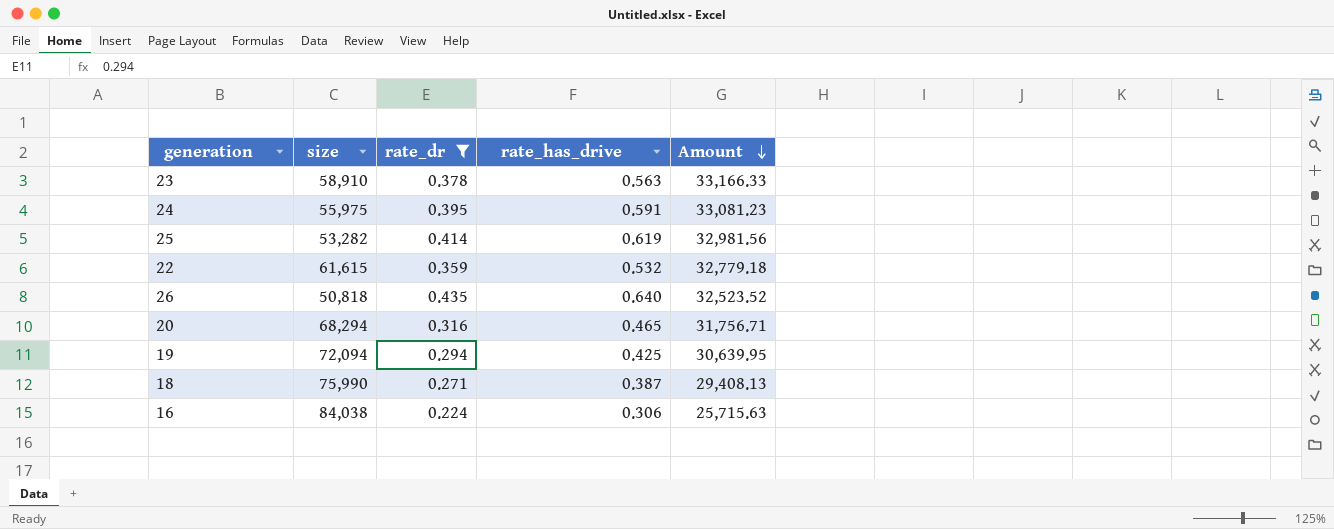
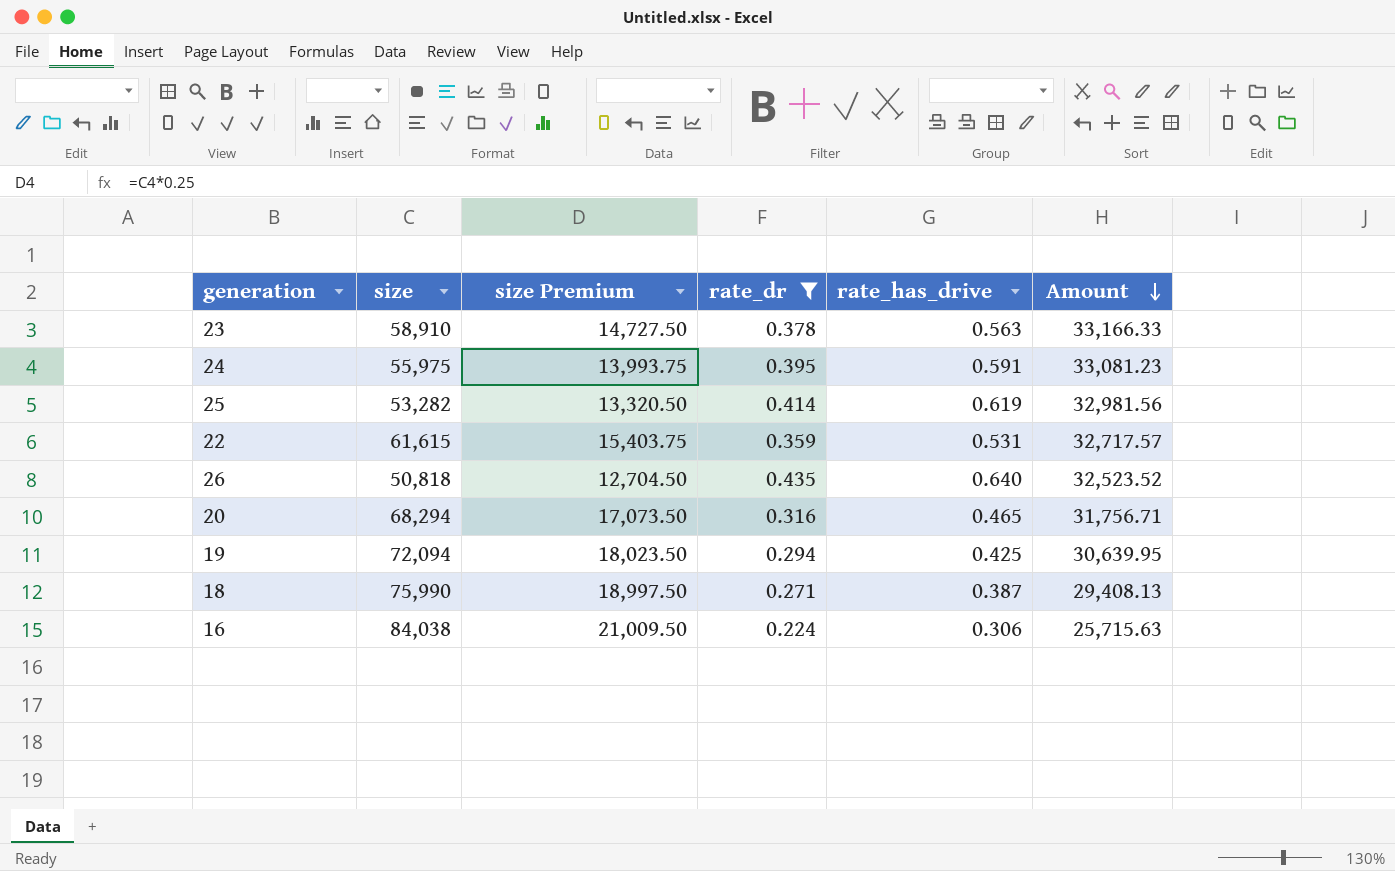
column size Premium | formula: none -> [size] * 0.25
22 | rate_has_drive: 0.532 -> 0.531
22 | Amount: 32,779.18 -> 32,717.57

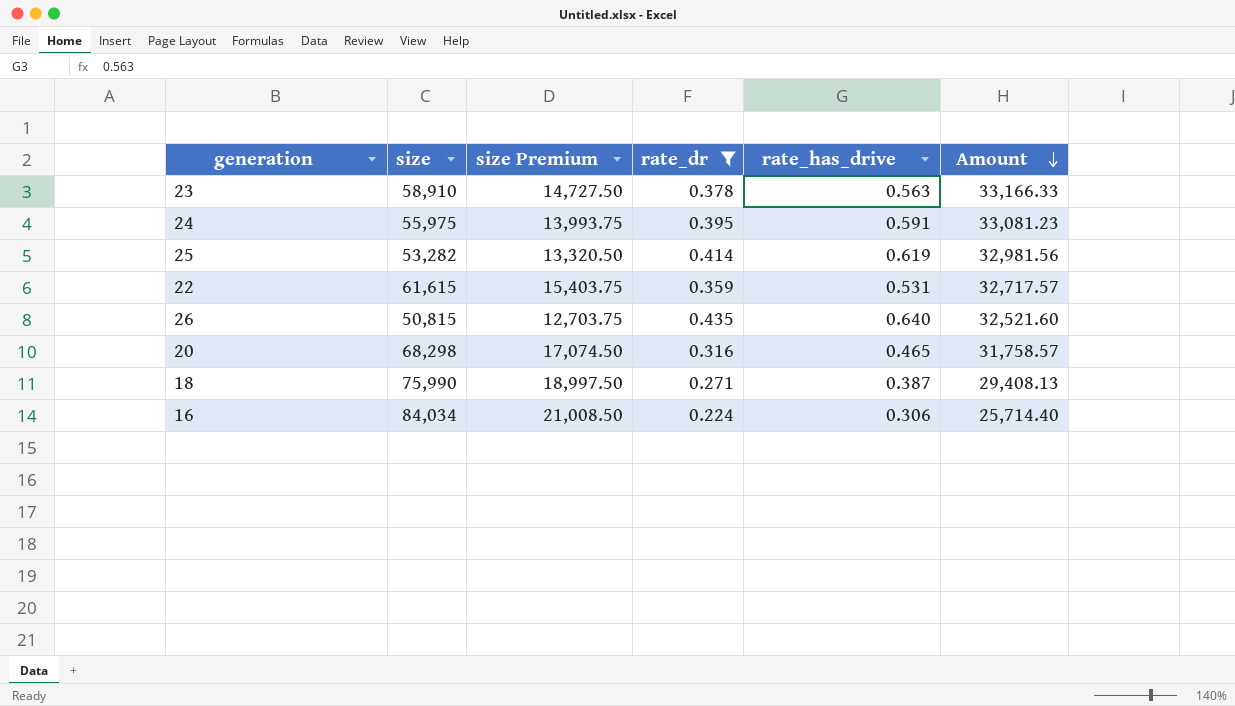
row 19: 72,094 | 18,023.50 | 0.294 | 0.425 | 30,639.95 -> none
26 | size: 50,818 -> 50,815
26 | size Premium: 12,704.50 -> 12,703.75
26 | Amount: 32,523.52 -> 32,521.60
20 | size: 68,294 -> 68,298
20 | size Premium: 17,073.50 -> 17,074.50
20 | Amount: 31,756.71 -> 31,758.57
16 | size: 84,038 -> 84,034
16 | size Premium: 21,009.50 -> 21,008.50
16 | Amount: 25,715.63 -> 25,714.40

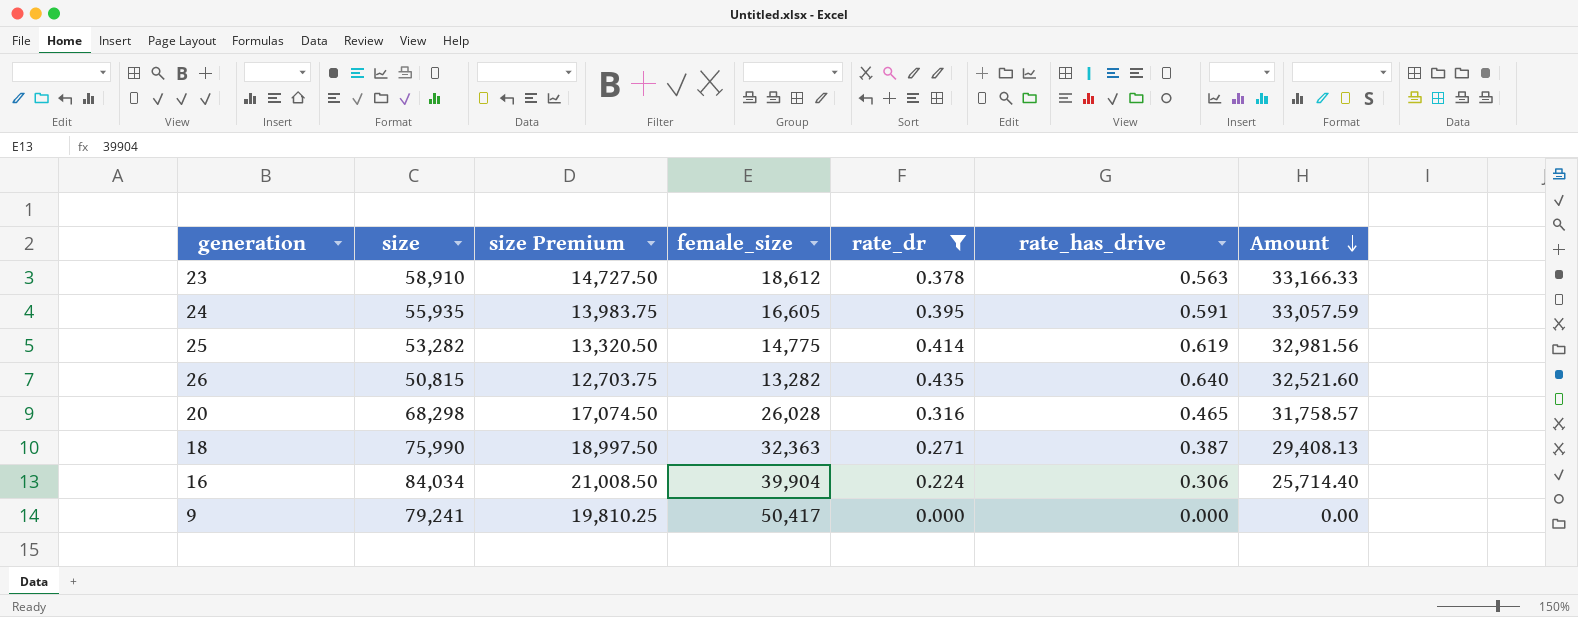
column female_size | position: none -> 4
row 22: 61,615 | 15,403.75 | 0.359 | 0.531 | 32,717.57 -> none
24 | size: 55,975 -> 55,935
24 | size Premium: 13,993.75 -> 13,983.75
24 | Amount: 33,081.23 -> 33,057.59
row 9: none -> 79,241 | 19,810.25 | 50,417 | 0.000 | 0.000 | 0.00

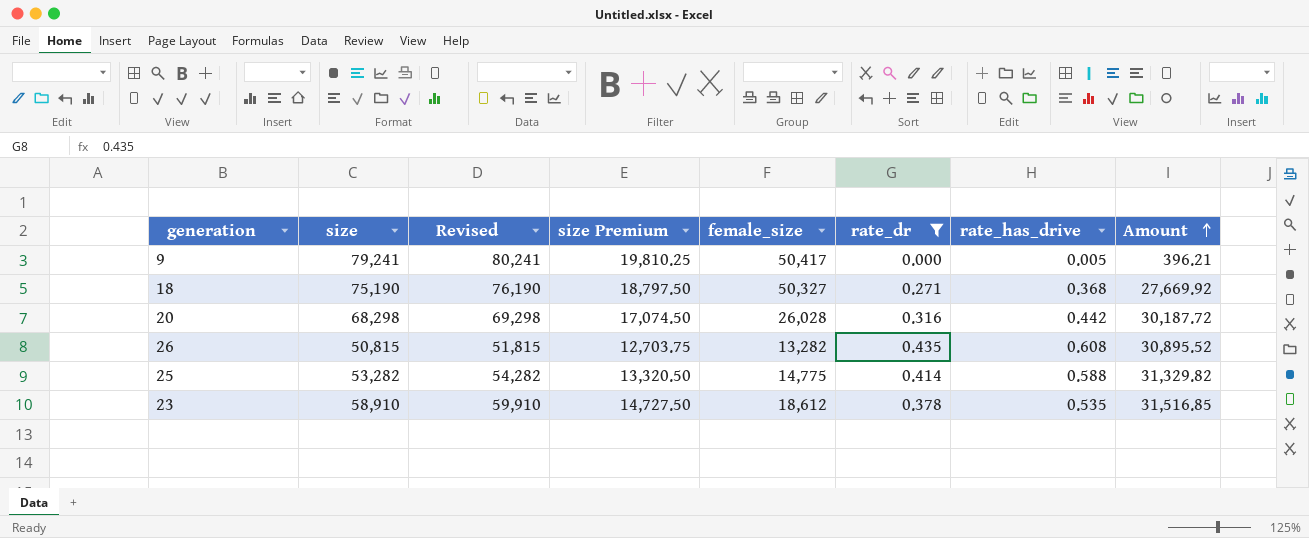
row order: Amount descending -> Amount ascending
column Revised | formula: none -> [size] + 1000
row 24: 55,935 | 13,983.75 | 16,605 | 0.395 | 0.591 | 33,057.59 -> none
row 16: 84,034 | 21,008.50 | 39,904 | 0.224 | 0.306 | 25,714.40 -> none
9 | rate_has_drive: 0.000 -> 0.005
9 | Amount: 0.00 -> 396.21
18 | size: 75,990 -> 75,190
18 | size Premium: 18,997.50 -> 18,797.50
18 | female_size: 32,363 -> 50,327
18 | rate_has_drive: 0.387 -> 0.368
18 | Amount: 29,408.13 -> 27,669.92
20 | rate_has_drive: 0.465 -> 0.442
20 | Amount: 31,758.57 -> 30,187.72
26 | rate_has_drive: 0.640 -> 0.608
26 | Amount: 32,521.60 -> 30,895.52
25 | rate_has_drive: 0.619 -> 0.588
25 | Amount: 32,981.56 -> 31,329.82
23 | rate_has_drive: 0.563 -> 0.535
23 | Amount: 33,166.33 -> 31,516.85

